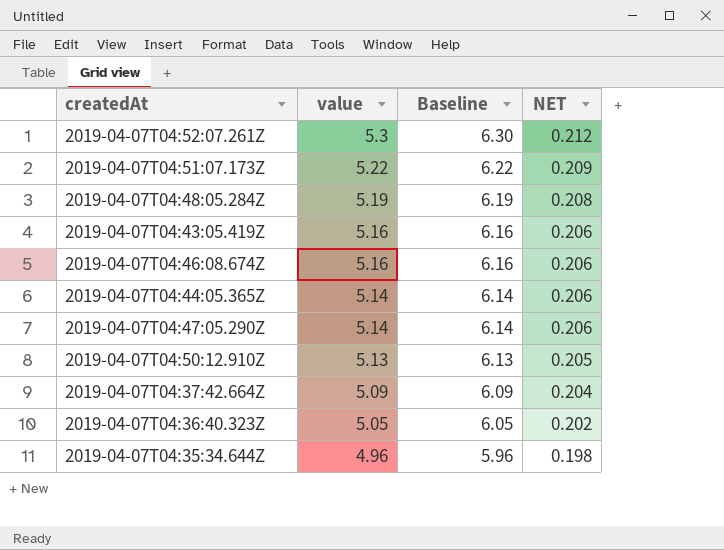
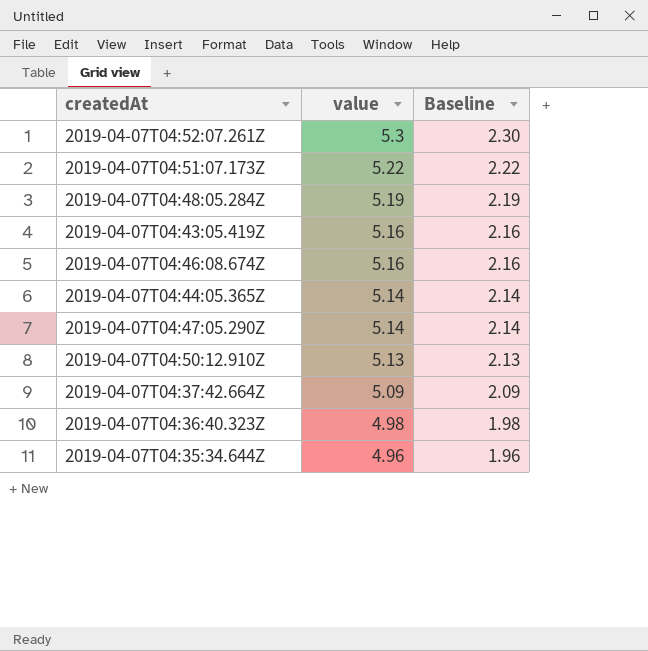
column NET | formula: [value] * 0.04 -> none
column Baseline | formula: [value] + 1 -> [value] - 3
2019-04-07T04:36:40.323Z | value: 5.05 -> 4.98

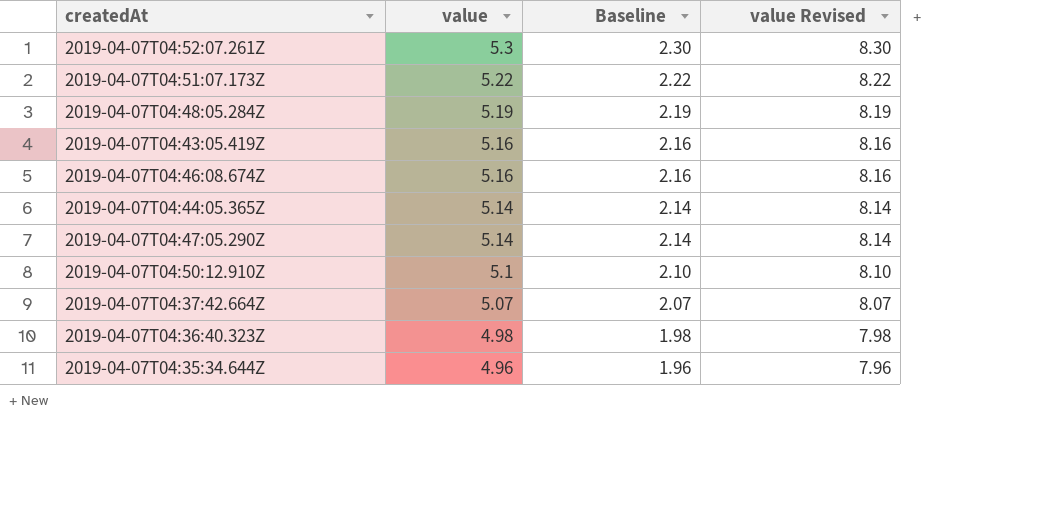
column value Revised | formula: none -> [value] + 3
2019-04-07T04:50:12.910Z | value: 5.13 -> 5.1
2019-04-07T04:50:12.910Z | Baseline: 2.13 -> 2.10
2019-04-07T04:37:42.664Z | value: 5.09 -> 5.07
2019-04-07T04:37:42.664Z | Baseline: 2.09 -> 2.07

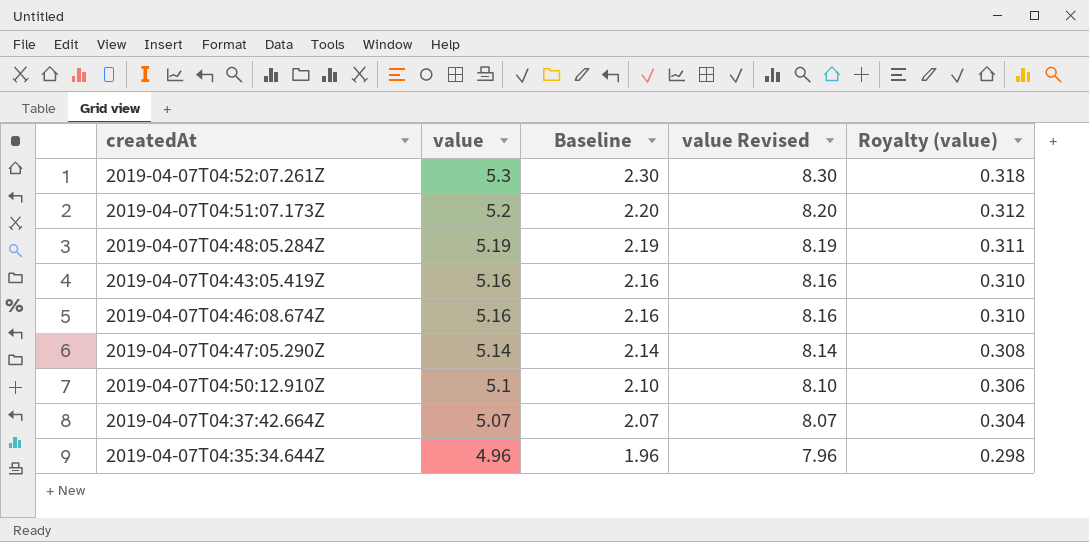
column Royalty (value) | formula: none -> [value] * 0.06
row 2019-04-07T04:44:05.365Z: 5.14 | 2.14 | 8.14 -> none
row 2019-04-07T04:36:40.323Z: 4.98 | 1.98 | 7.98 -> none
2019-04-07T04:51:07.173Z | value: 5.22 -> 5.2
2019-04-07T04:51:07.173Z | Baseline: 2.22 -> 2.20
2019-04-07T04:51:07.173Z | value Revised: 8.22 -> 8.20

